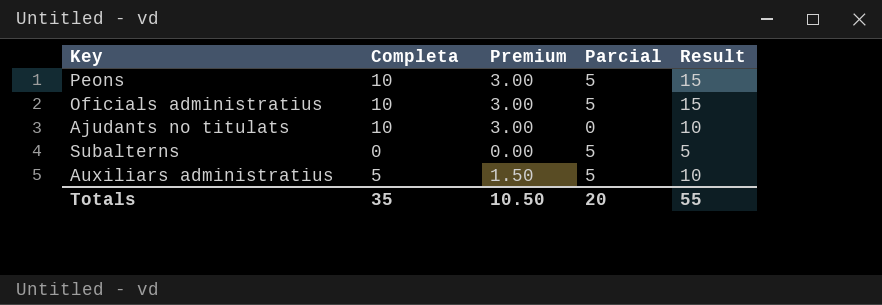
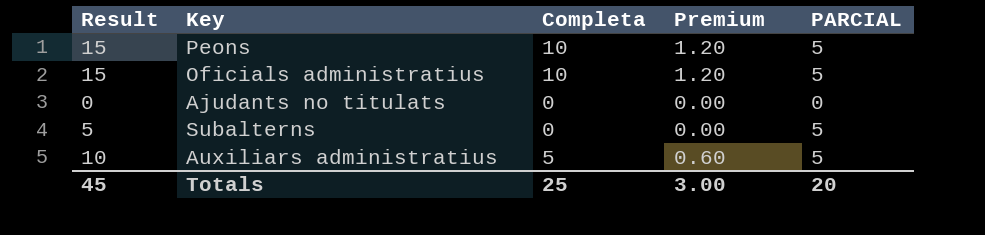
column Result | position: 5 -> 1
column Premium | formula: [Completa] * 0.3 -> [Completa] * 0.12
column name: Parcial -> PARCIAL
Ajudants no titulats | Result: 10 -> 0
Ajudants no titulats | Completa: 10 -> 0
Totals | Result: 55 -> 45
Totals | Completa: 35 -> 25
Totals | Premium: 10.50 -> 3.00

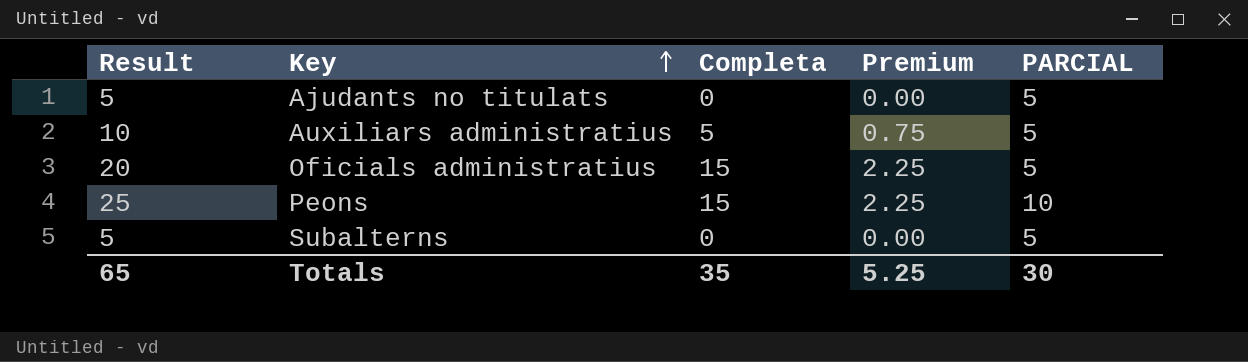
row order: none -> Key ascending
column Premium | formula: [Completa] * 0.12 -> [Completa] * 0.15
Ajudants no titulats | Result: 0 -> 5
Ajudants no titulats | PARCIAL: 0 -> 5
Oficials administratius | Result: 15 -> 20
Oficials administratius | Completa: 10 -> 15
Peons | Result: 15 -> 25
Peons | Completa: 10 -> 15
Peons | PARCIAL: 5 -> 10
Totals | Result: 45 -> 65
Totals | Completa: 25 -> 35
Totals | Premium: 3.00 -> 5.25
Totals | PARCIAL: 20 -> 30

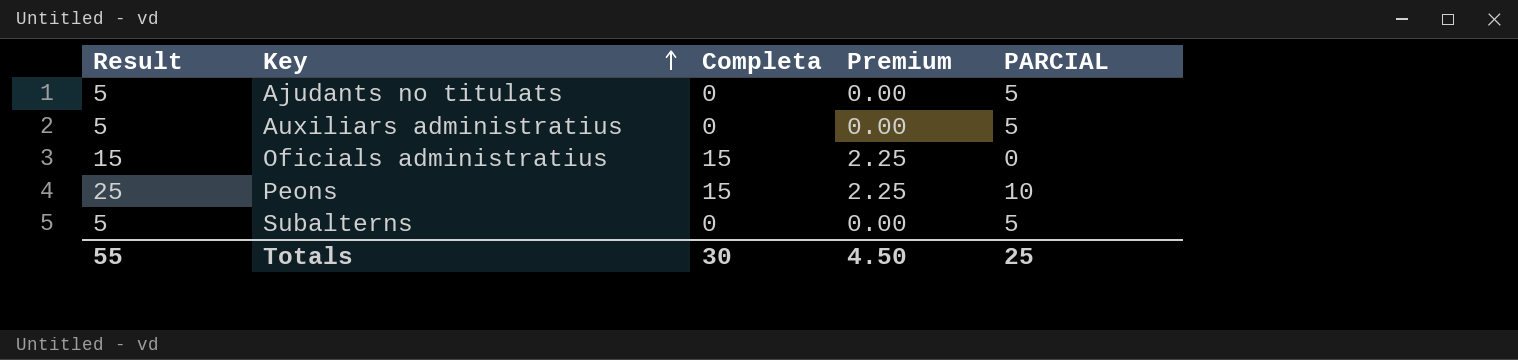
Auxiliars administratius | Result: 10 -> 5
Auxiliars administratius | Completa: 5 -> 0
Auxiliars administratius | Premium: 0.75 -> 0.00
Oficials administratius | Result: 20 -> 15
Oficials administratius | PARCIAL: 5 -> 0
Totals | Result: 65 -> 55
Totals | Completa: 35 -> 30
Totals | Premium: 5.25 -> 4.50
Totals | PARCIAL: 30 -> 25

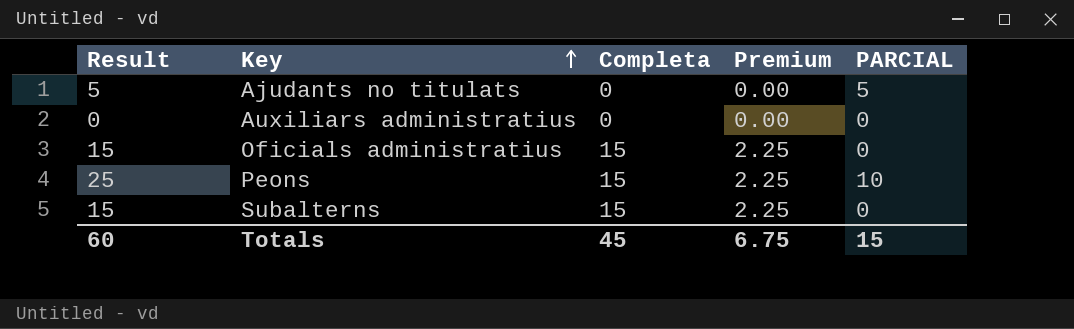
Auxiliars administratius | Result: 5 -> 0
Auxiliars administratius | PARCIAL: 5 -> 0
Subalterns | Result: 5 -> 15
Subalterns | Completa: 0 -> 15
Subalterns | Premium: 0.00 -> 2.25
Subalterns | PARCIAL: 5 -> 0
Totals | Result: 55 -> 60
Totals | Completa: 30 -> 45
Totals | Premium: 4.50 -> 6.75
Totals | PARCIAL: 25 -> 15

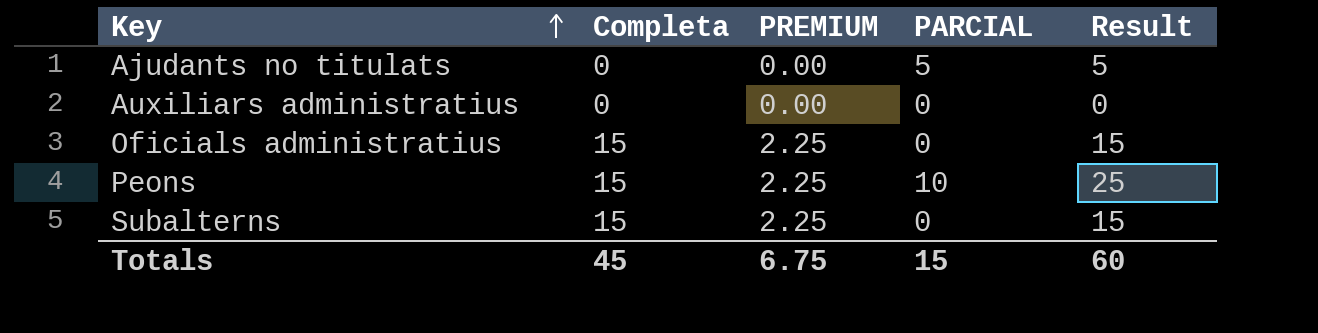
column name: Premium -> PREMIUM
column Result | position: 1 -> 5

